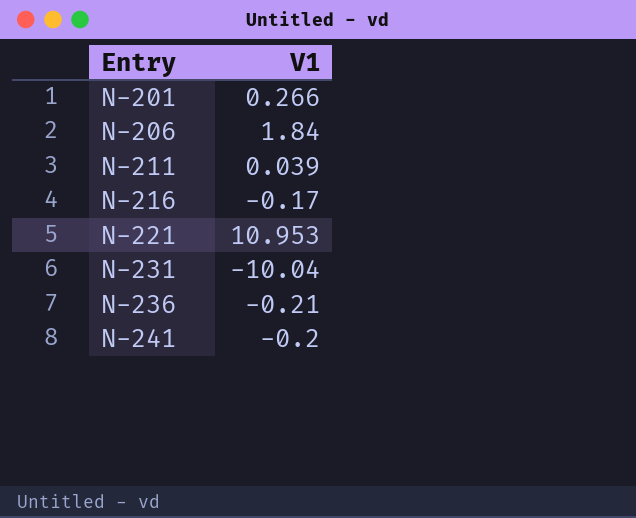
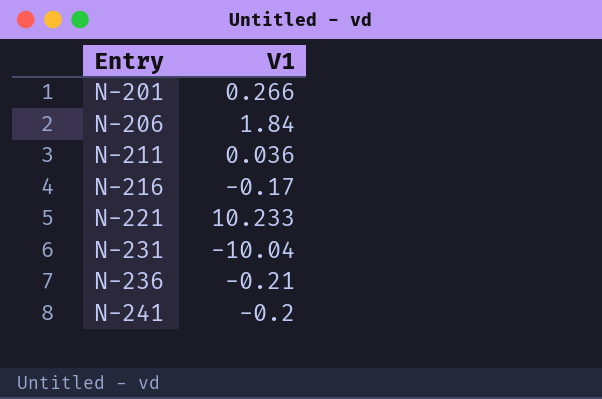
N-211 | V1: 0.039 -> 0.036
N-221 | V1: 10.953 -> 10.233

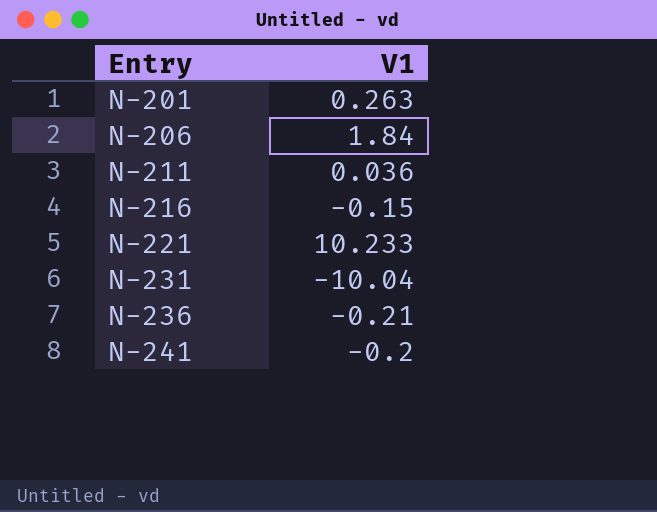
N-201 | V1: 0.266 -> 0.263
N-216 | V1: -0.17 -> -0.15

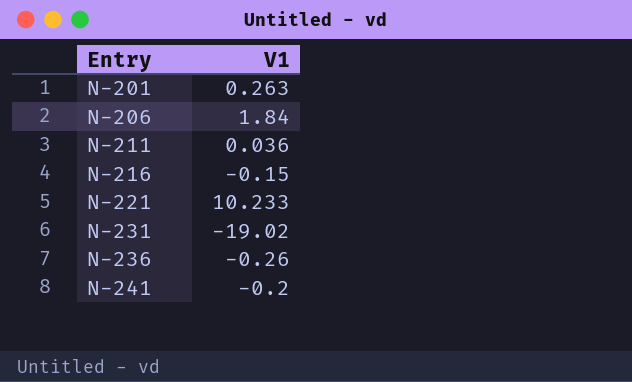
N-231 | V1: -10.04 -> -19.02
N-236 | V1: -0.21 -> -0.26

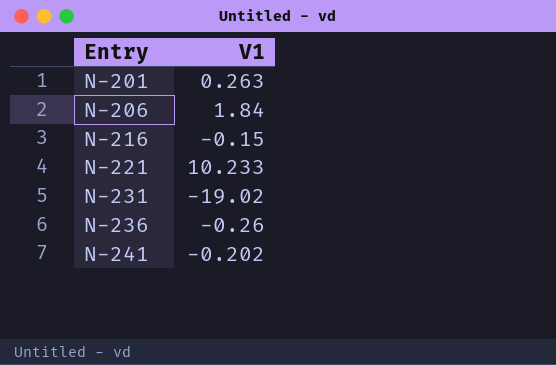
row N-211: 0.036 -> none
N-241 | V1: -0.2 -> -0.202

